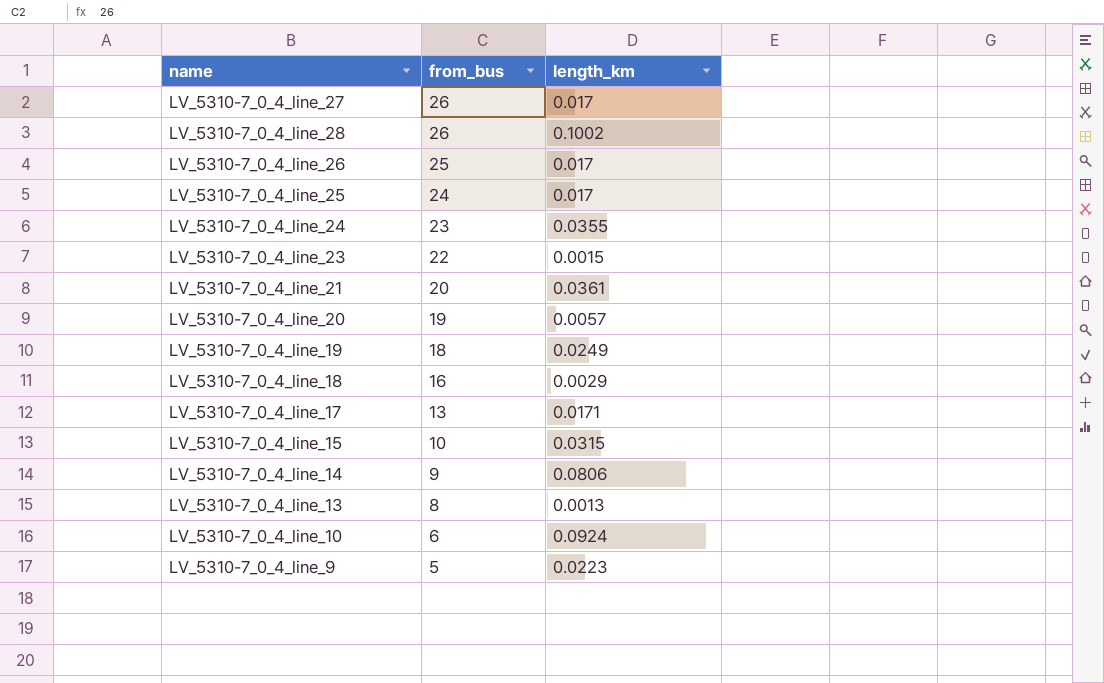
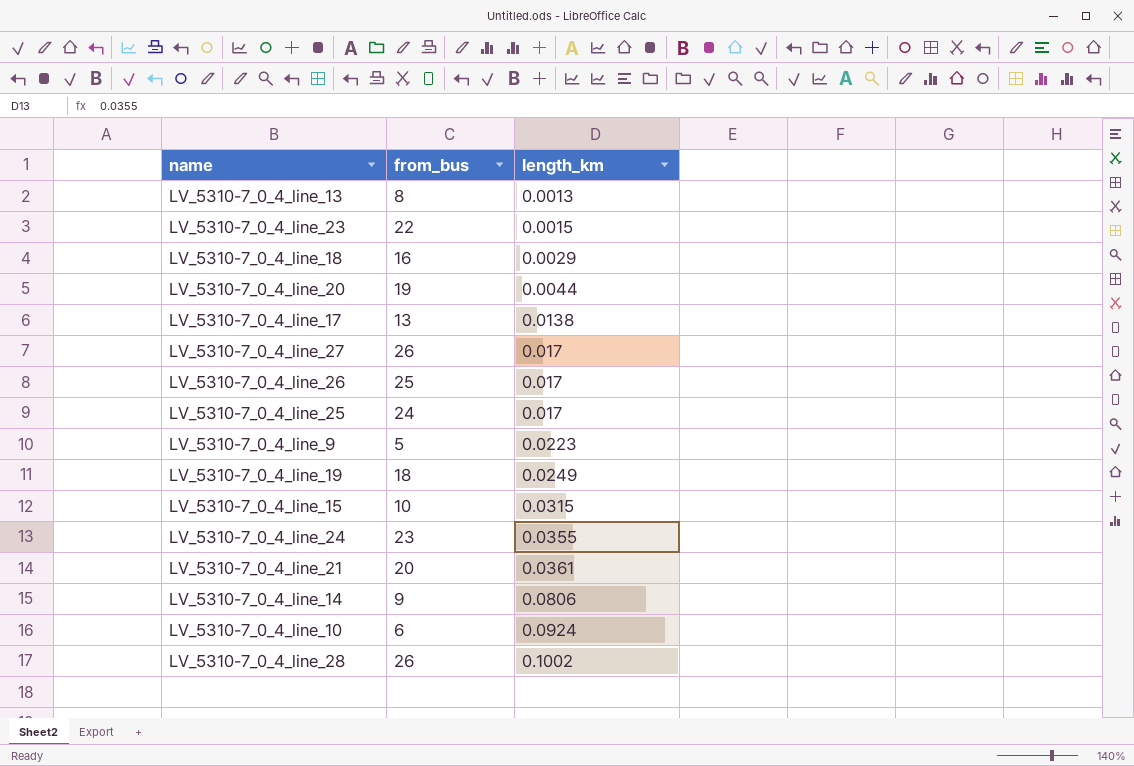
row order: from_bus descending -> length_km ascending
LV_5310-7_0_4_line_20 | length_km: 0.0057 -> 0.0044
LV_5310-7_0_4_line_17 | length_km: 0.0171 -> 0.0138

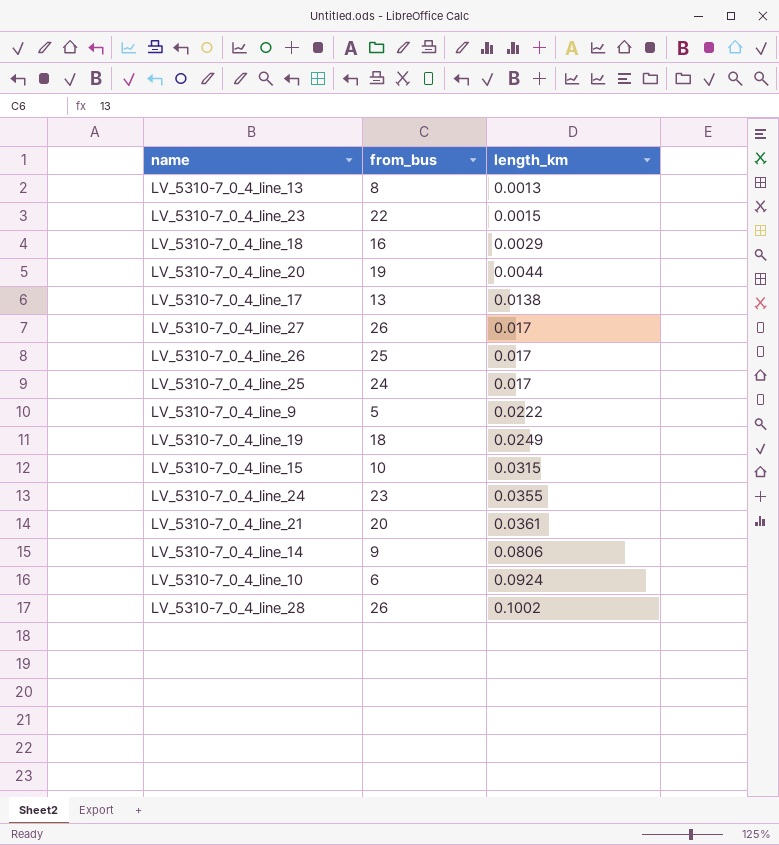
LV_5310-7_0_4_line_9 | length_km: 0.0223 -> 0.0222

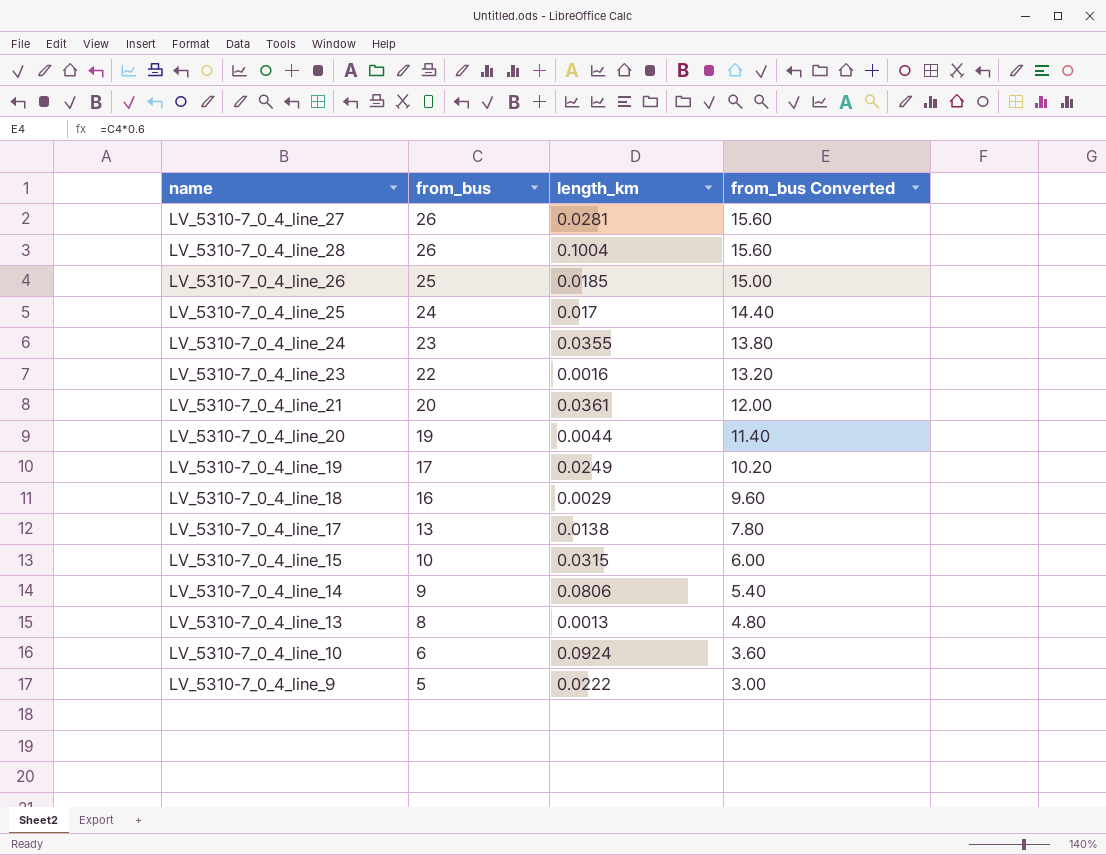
row order: length_km ascending -> from_bus descending
column from_bus Converted | formula: none -> [from_bus] * 0.6
LV_5310-7_0_4_line_27 | length_km: 0.017 -> 0.0281
LV_5310-7_0_4_line_28 | length_km: 0.1002 -> 0.1004
LV_5310-7_0_4_line_26 | length_km: 0.017 -> 0.0185
LV_5310-7_0_4_line_23 | length_km: 0.0015 -> 0.0016
LV_5310-7_0_4_line_19 | from_bus: 18 -> 17

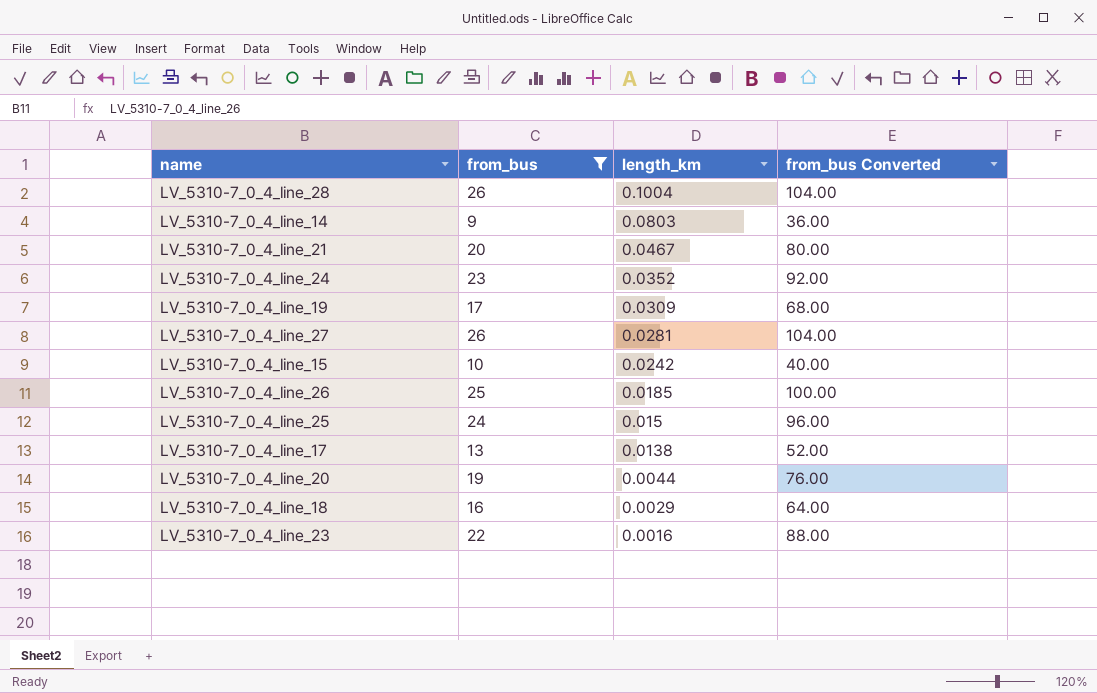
filter: none -> from_bus >= 9
row order: from_bus descending -> length_km descending
column from_bus Converted | formula: [from_bus] * 0.6 -> [from_bus] * 4
LV_5310-7_0_4_line_14 | length_km: 0.0806 -> 0.0803
LV_5310-7_0_4_line_21 | length_km: 0.0361 -> 0.0467
LV_5310-7_0_4_line_24 | length_km: 0.0355 -> 0.0352
LV_5310-7_0_4_line_19 | length_km: 0.0249 -> 0.0309
LV_5310-7_0_4_line_15 | length_km: 0.0315 -> 0.0242
LV_5310-7_0_4_line_25 | length_km: 0.017 -> 0.015

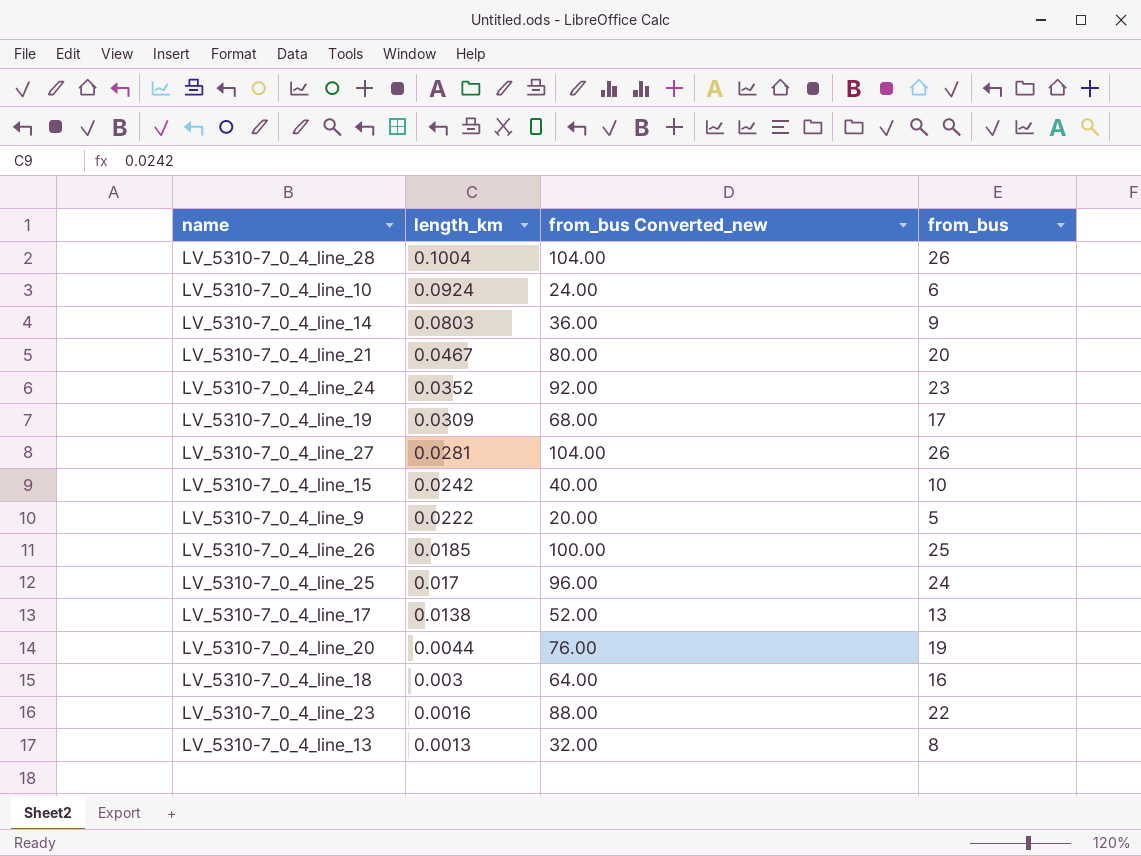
filter: from_bus >= 9 -> none
column name: from_bus Converted -> from_bus Converted_new
column from_bus | position: 2 -> 4
LV_5310-7_0_4_line_25 | length_km: 0.015 -> 0.017
LV_5310-7_0_4_line_18 | length_km: 0.0029 -> 0.003

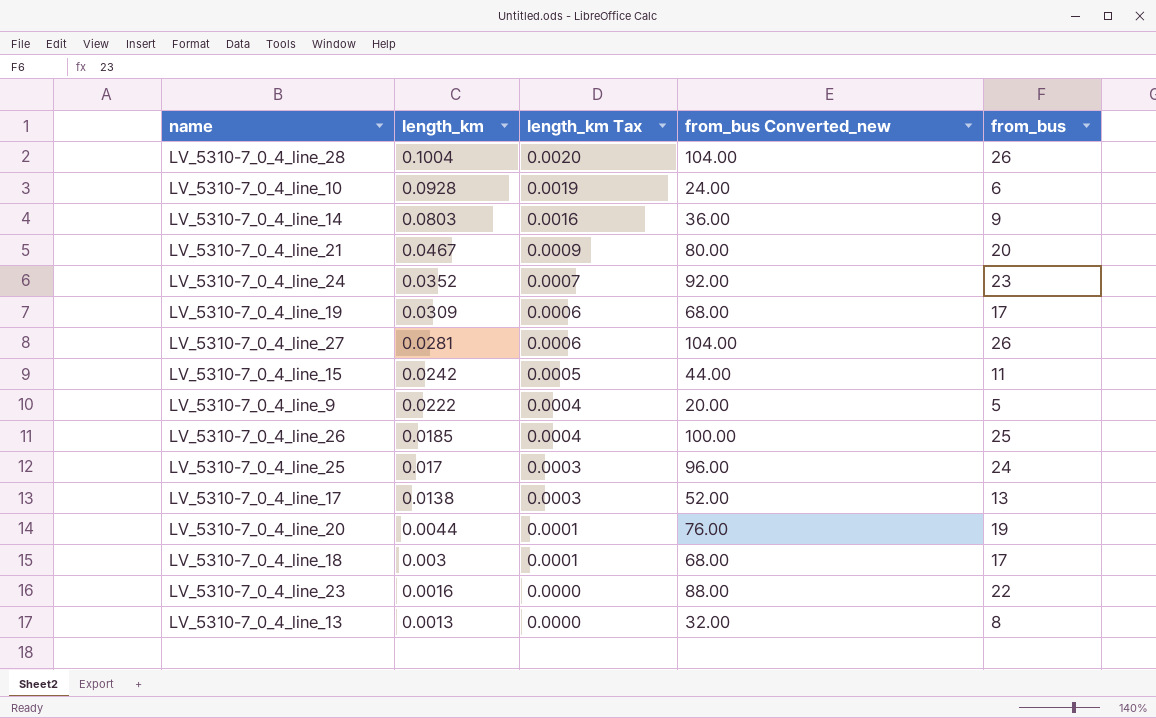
column length_km Tax | formula: none -> [length_km] * 0.02
LV_5310-7_0_4_line_10 | length_km: 0.0924 -> 0.0928
LV_5310-7_0_4_line_15 | from_bus Converted_new: 40.00 -> 44.00
LV_5310-7_0_4_line_15 | from_bus: 10 -> 11
LV_5310-7_0_4_line_18 | from_bus Converted_new: 64.00 -> 68.00
LV_5310-7_0_4_line_18 | from_bus: 16 -> 17

